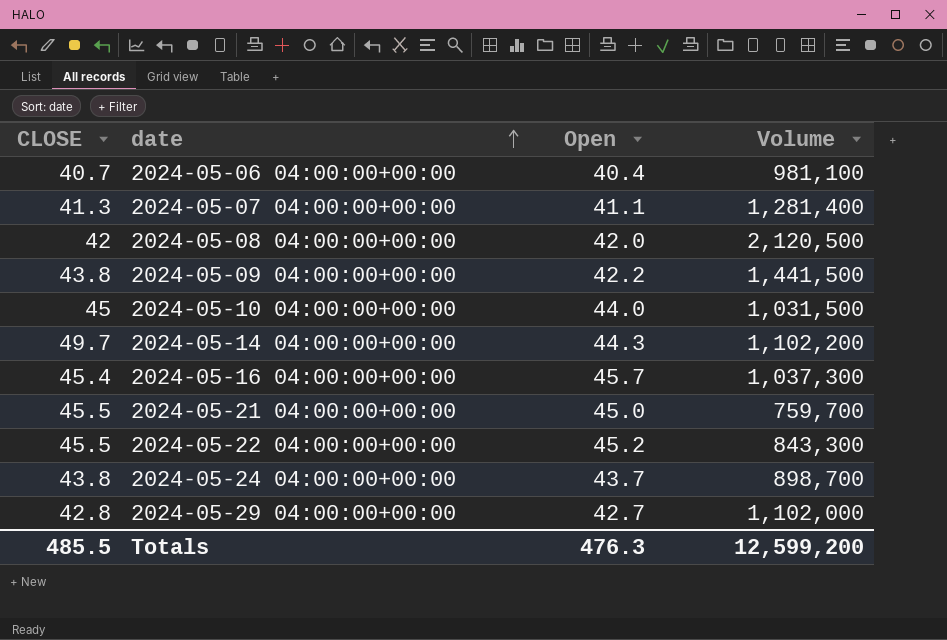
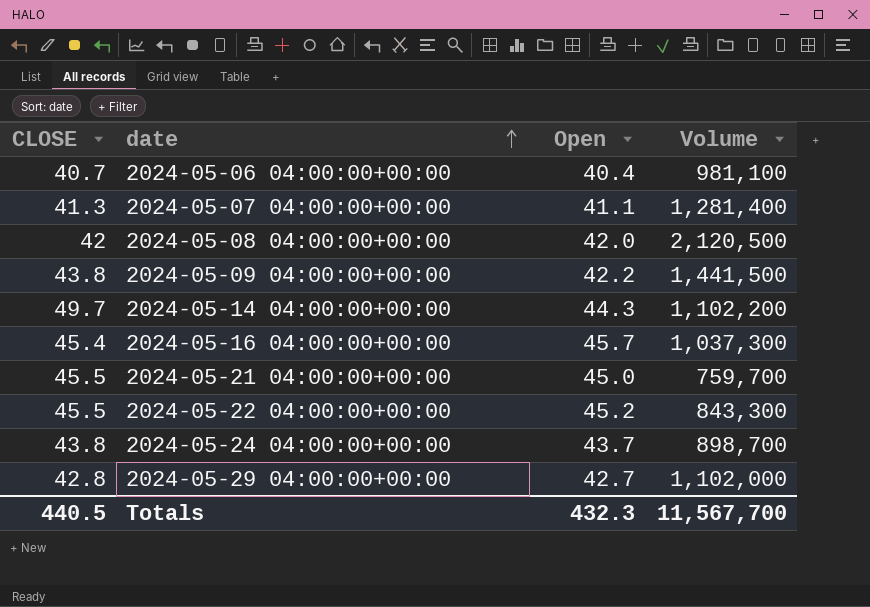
row 2024-05-10 04:00:00+00:00: 45 | 44.0 | 1,031,500 -> none
Totals | CLOSE: 485.5 -> 440.5
Totals | Open: 476.3 -> 432.3
Totals | Volume: 12,599,200 -> 11,567,700

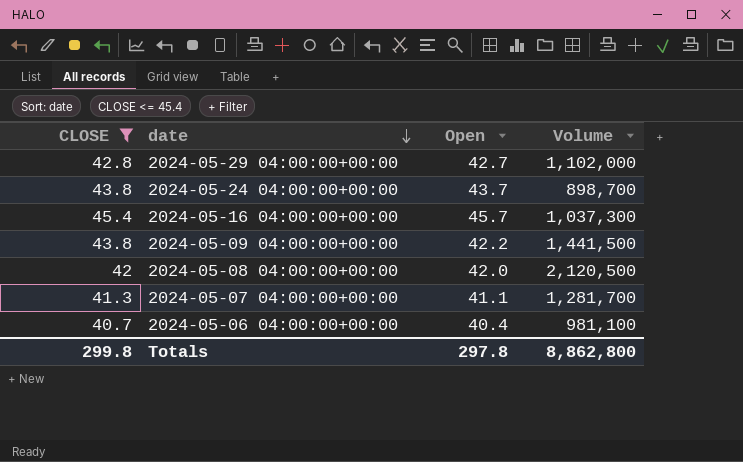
filter: none -> CLOSE <= 45.4
row order: date ascending -> date descending
2024-05-07 04:00:00+00:00 | Volume: 1,281,400 -> 1,281,700
Totals | CLOSE: 440.5 -> 299.8
Totals | Open: 432.3 -> 297.8
Totals | Volume: 11,567,700 -> 8,862,800

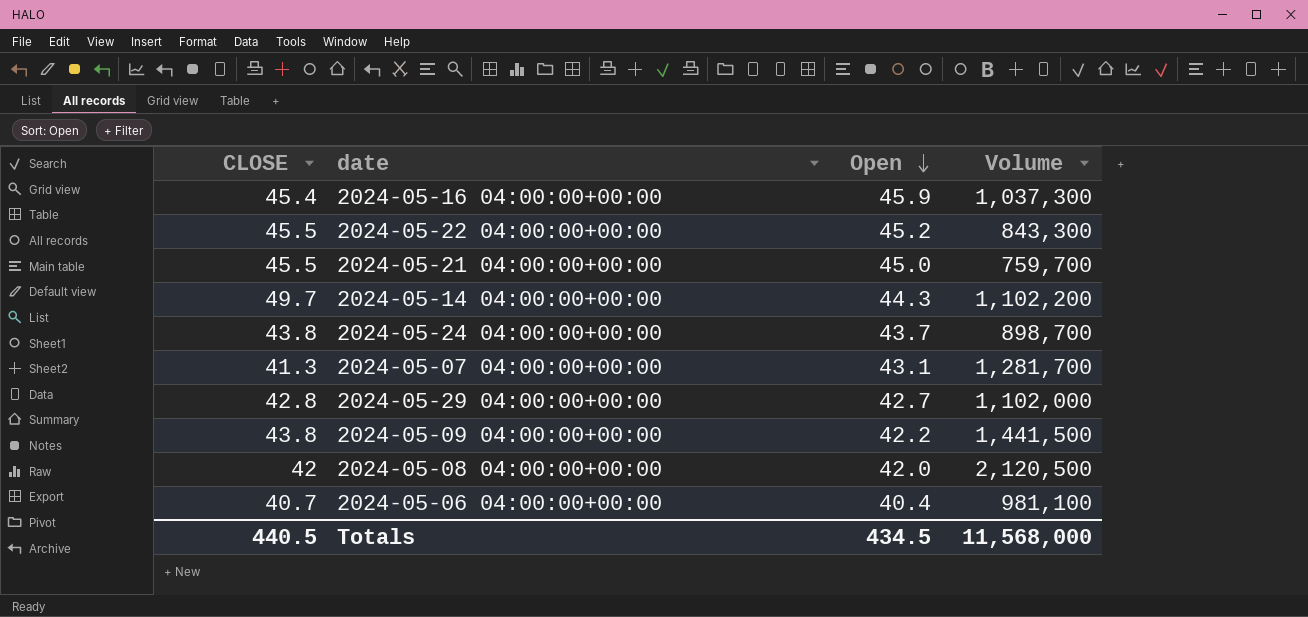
filter: CLOSE <= 45.4 -> none
row order: date descending -> Open descending
2024-05-16 04:00:00+00:00 | Open: 45.7 -> 45.9
2024-05-07 04:00:00+00:00 | Open: 41.1 -> 43.1
Totals | CLOSE: 299.8 -> 440.5
Totals | Open: 297.8 -> 434.5
Totals | Volume: 8,862,800 -> 11,568,000

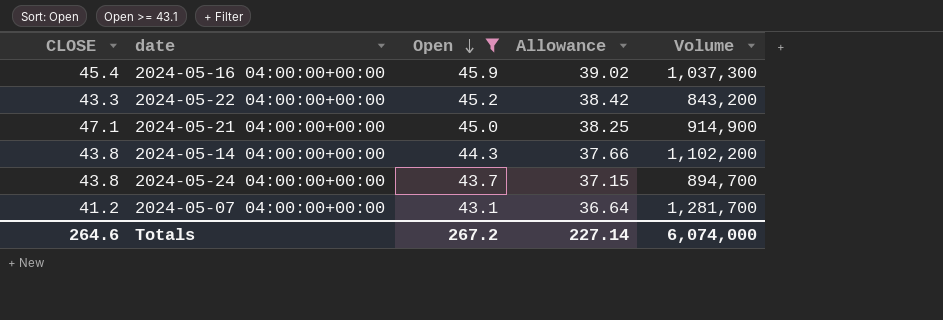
filter: none -> Open >= 43.1
column Allowance | formula: none -> [Open] * 0.85
2024-05-22 04:00:00+00:00 | CLOSE: 45.5 -> 43.3
2024-05-22 04:00:00+00:00 | Volume: 843,300 -> 843,200
2024-05-21 04:00:00+00:00 | CLOSE: 45.5 -> 47.1
2024-05-21 04:00:00+00:00 | Volume: 759,700 -> 914,900
2024-05-14 04:00:00+00:00 | CLOSE: 49.7 -> 43.8
2024-05-24 04:00:00+00:00 | Volume: 898,700 -> 894,700
2024-05-07 04:00:00+00:00 | CLOSE: 41.3 -> 41.2
Totals | CLOSE: 440.5 -> 264.6
Totals | Open: 434.5 -> 267.2
Totals | Volume: 11,568,000 -> 6,074,000

